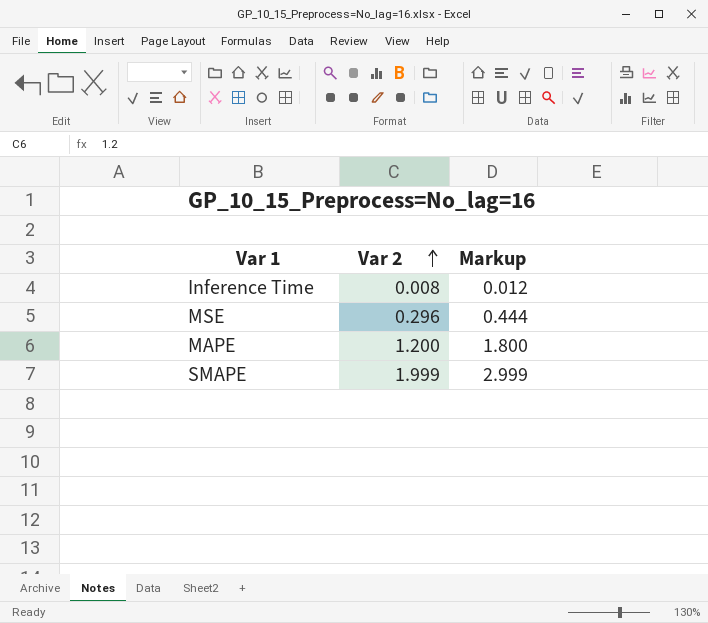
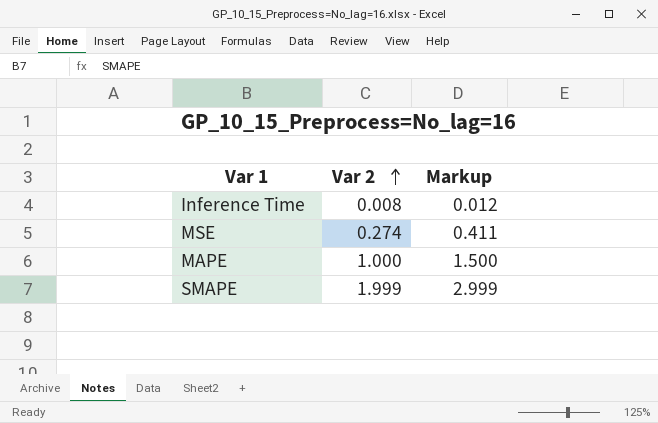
MSE | Var 2: 0.296 -> 0.274
MSE | Markup: 0.444 -> 0.411
MAPE | Var 2: 1.200 -> 1.000
MAPE | Markup: 1.800 -> 1.500

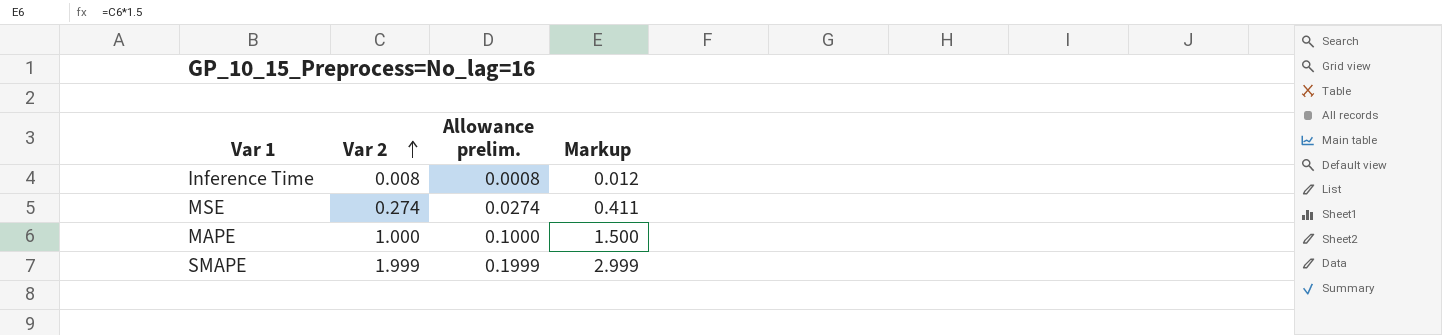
column Allowance prelim. | formula: none -> [Var 2] * 0.1

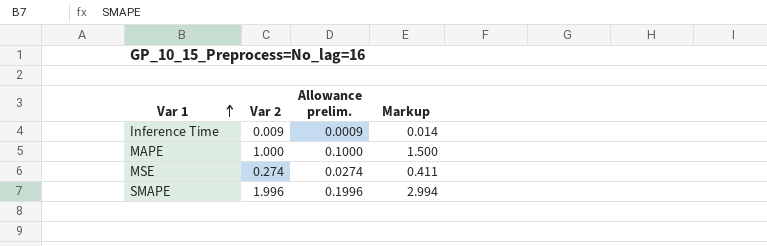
row order: Var 2 ascending -> Var 1 ascending
Inference Time | Var 2: 0.008 -> 0.009
Inference Time | Allowance prelim.: 0.0008 -> 0.0009
Inference Time | Markup: 0.012 -> 0.014
SMAPE | Var 2: 1.999 -> 1.996
SMAPE | Allowance prelim.: 0.1999 -> 0.1996
SMAPE | Markup: 2.999 -> 2.994

